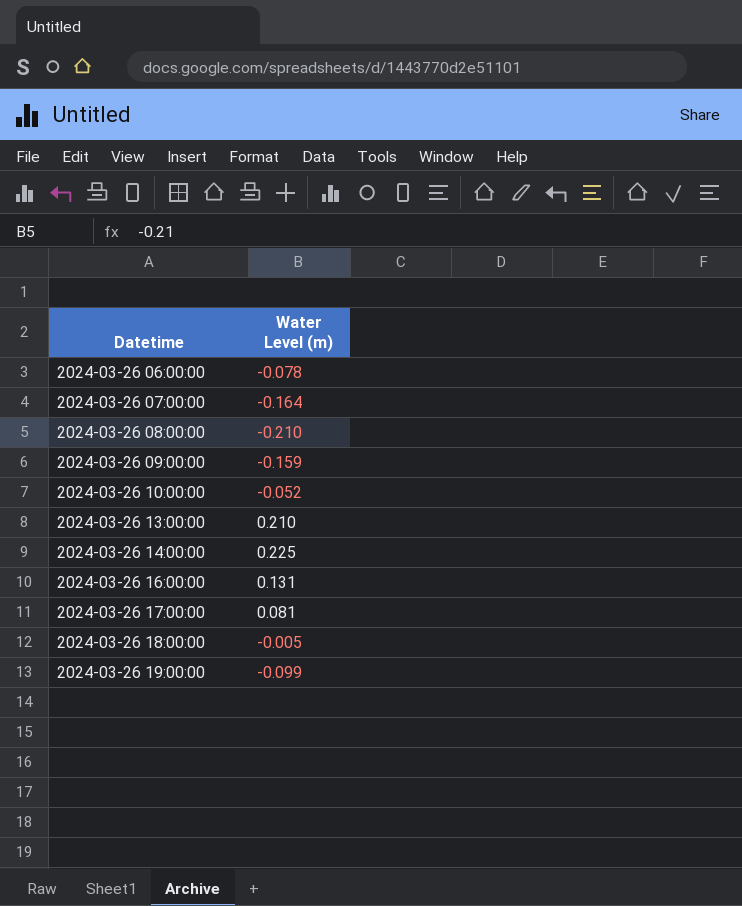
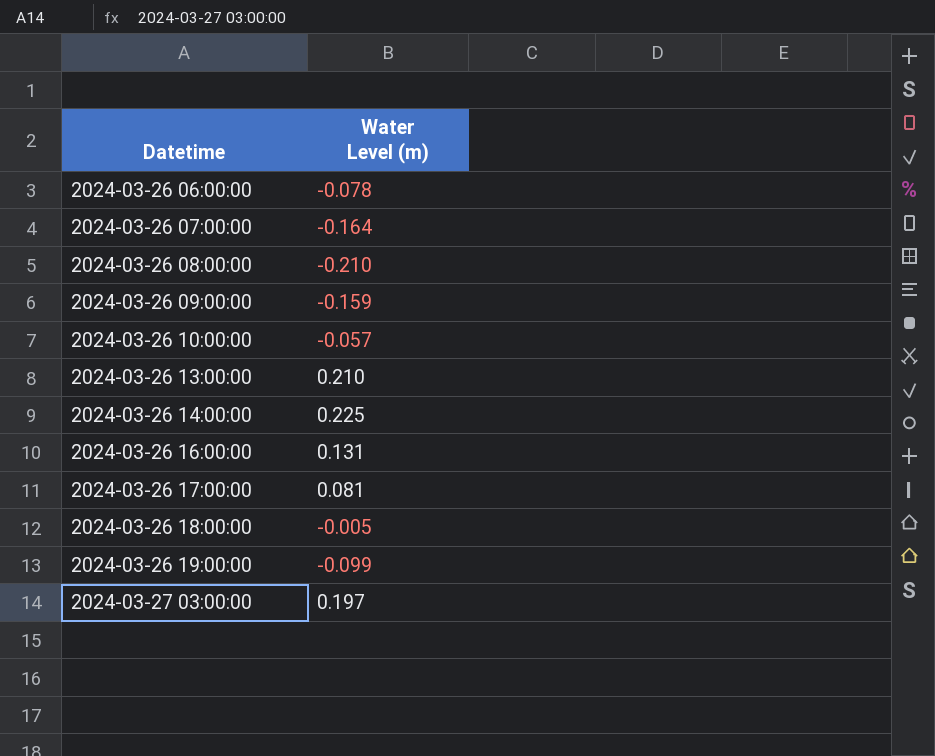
2024-03-26 10:00:00 | Water Level (m): -0.052 -> -0.057
row 2024-03-27 03:00:00: none -> 0.197

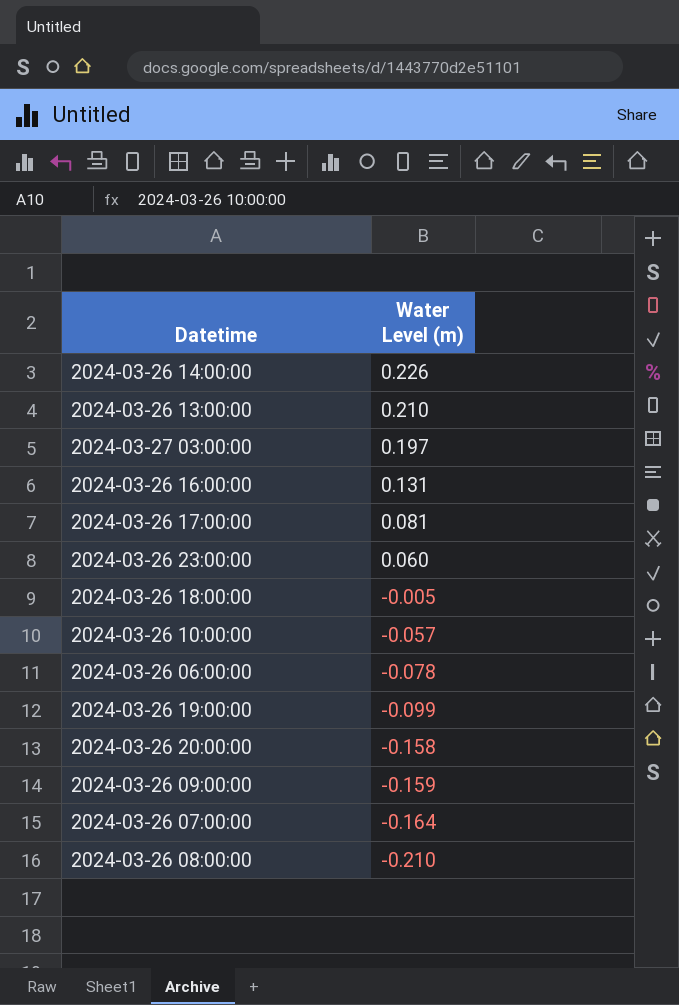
row order: Datetime ascending -> Water Level (m) descending
2024-03-26 14:00:00 | Water Level (m): 0.225 -> 0.226
row 2024-03-26 23:00:00: none -> 0.060
row 2024-03-26 20:00:00: none -> -0.158

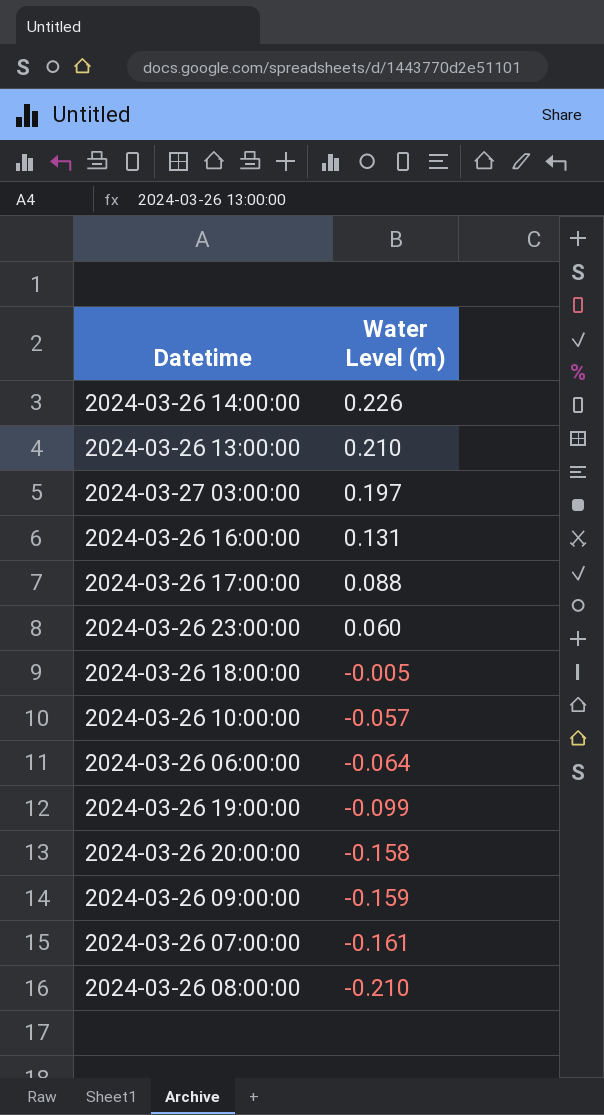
2024-03-26 17:00:00 | Water Level (m): 0.081 -> 0.088
2024-03-26 06:00:00 | Water Level (m): -0.078 -> -0.064
2024-03-26 07:00:00 | Water Level (m): -0.164 -> -0.161

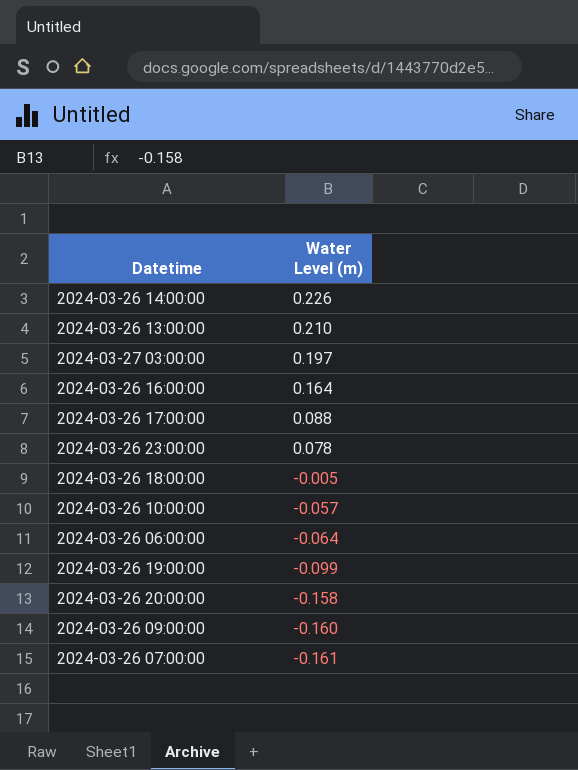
row 2024-03-26 08:00:00: -0.210 -> none
2024-03-26 16:00:00 | Water Level (m): 0.131 -> 0.164
2024-03-26 23:00:00 | Water Level (m): 0.060 -> 0.078
2024-03-26 09:00:00 | Water Level (m): -0.159 -> -0.160

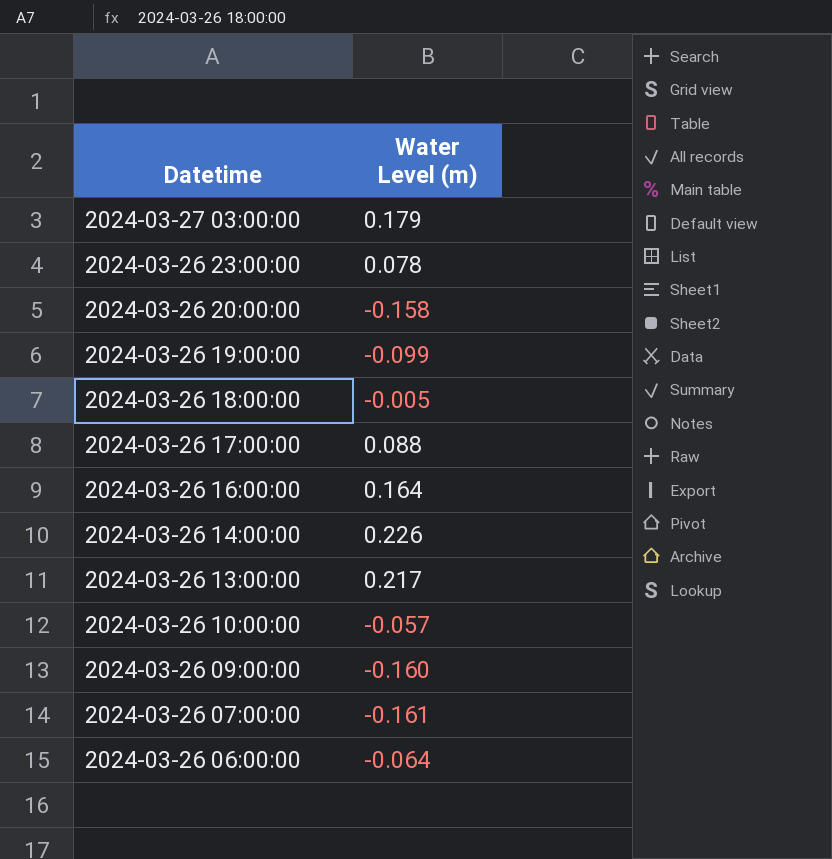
row order: Water Level (m) descending -> Datetime descending
2024-03-27 03:00:00 | Water Level (m): 0.197 -> 0.179
2024-03-26 13:00:00 | Water Level (m): 0.210 -> 0.217

